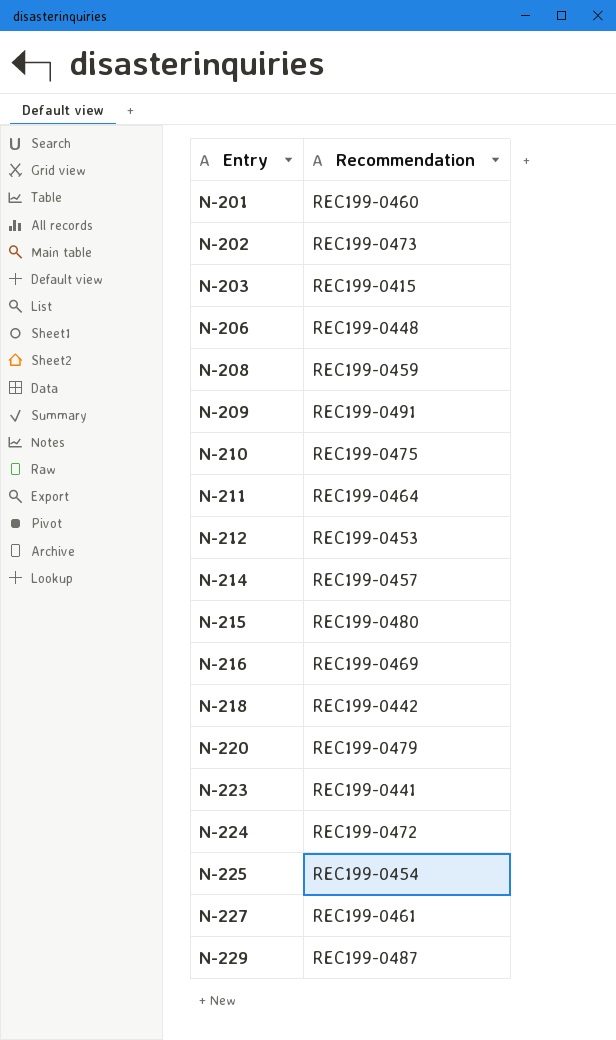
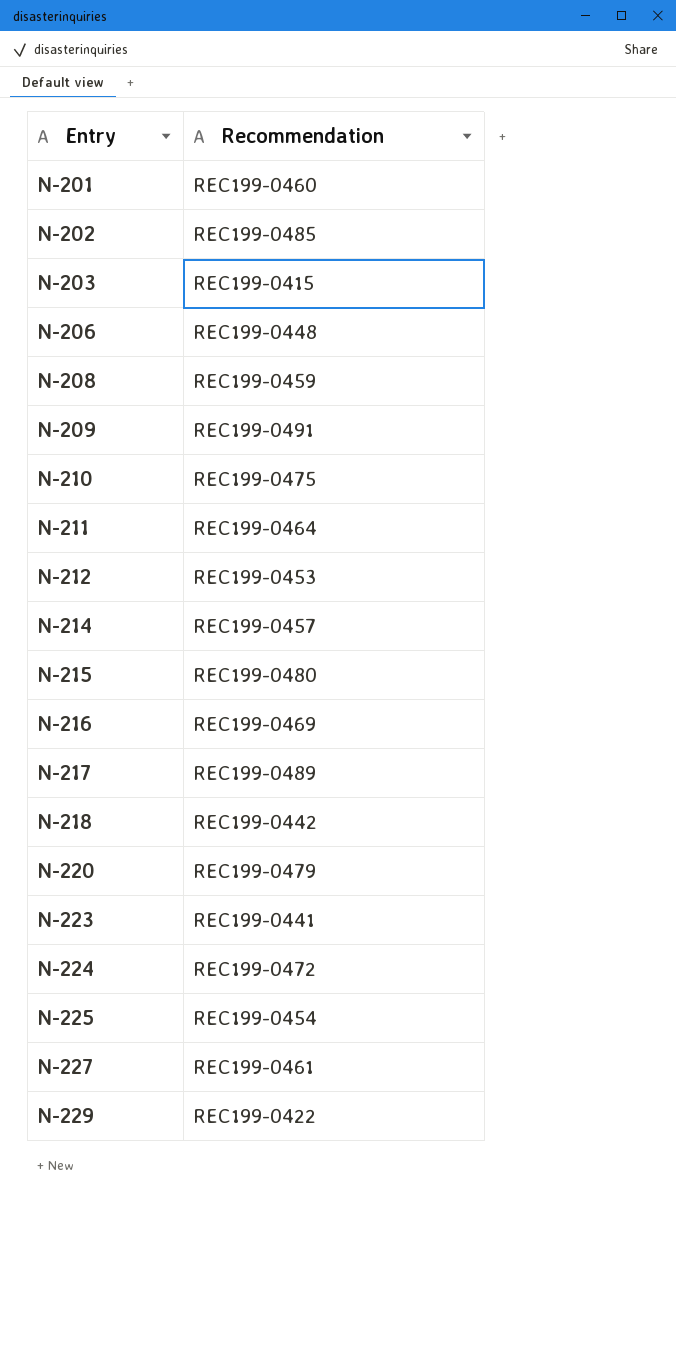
N-202 | Recommendation: REC199-0473 -> REC199-0485
row N-217: none -> REC199-0489
N-229 | Recommendation: REC199-0487 -> REC199-0422

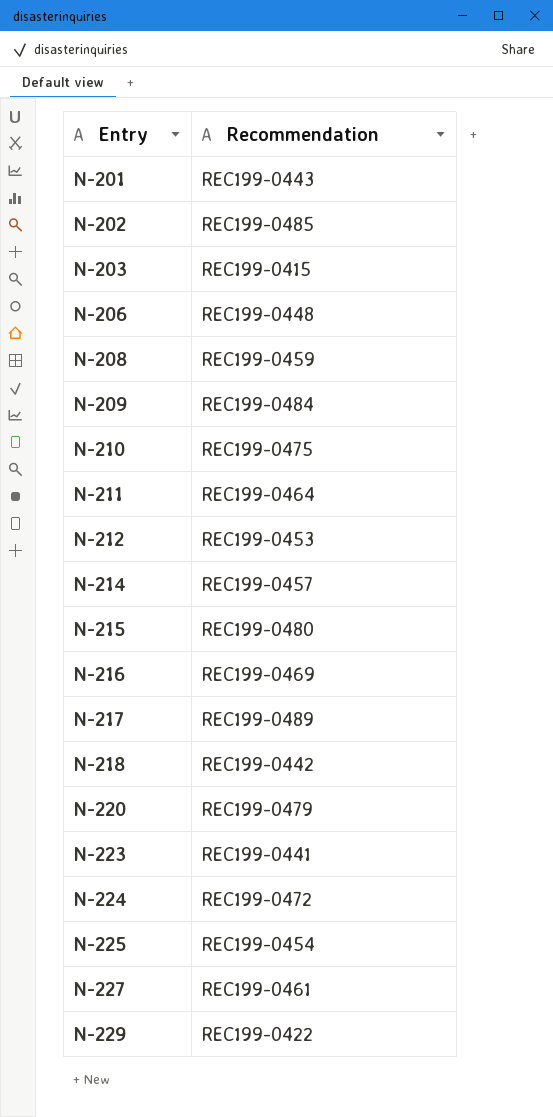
N-201 | Recommendation: REC199-0460 -> REC199-0443
N-209 | Recommendation: REC199-0491 -> REC199-0484

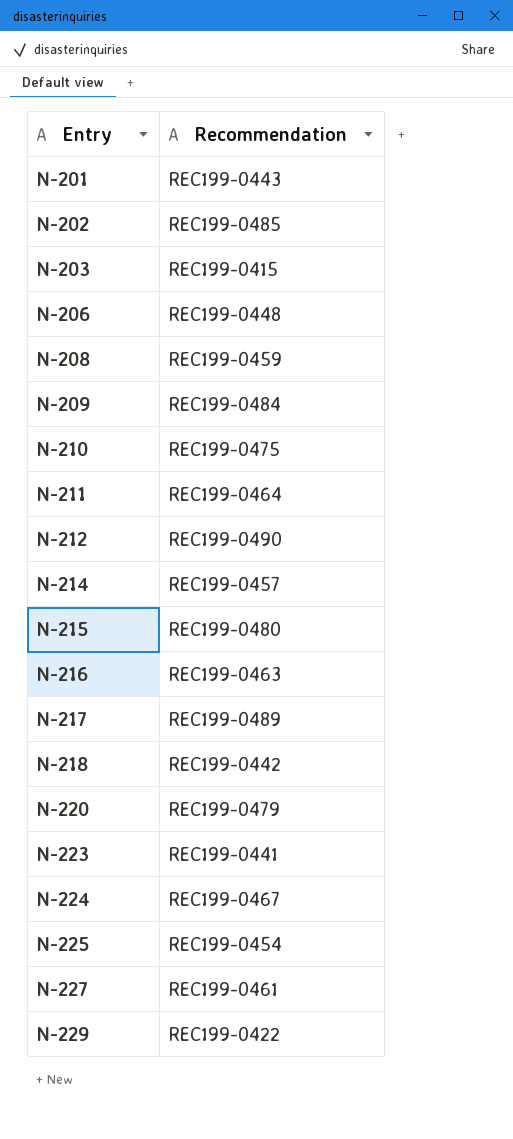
N-212 | Recommendation: REC199-0453 -> REC199-0490
N-216 | Recommendation: REC199-0469 -> REC199-0463
N-224 | Recommendation: REC199-0472 -> REC199-0467

